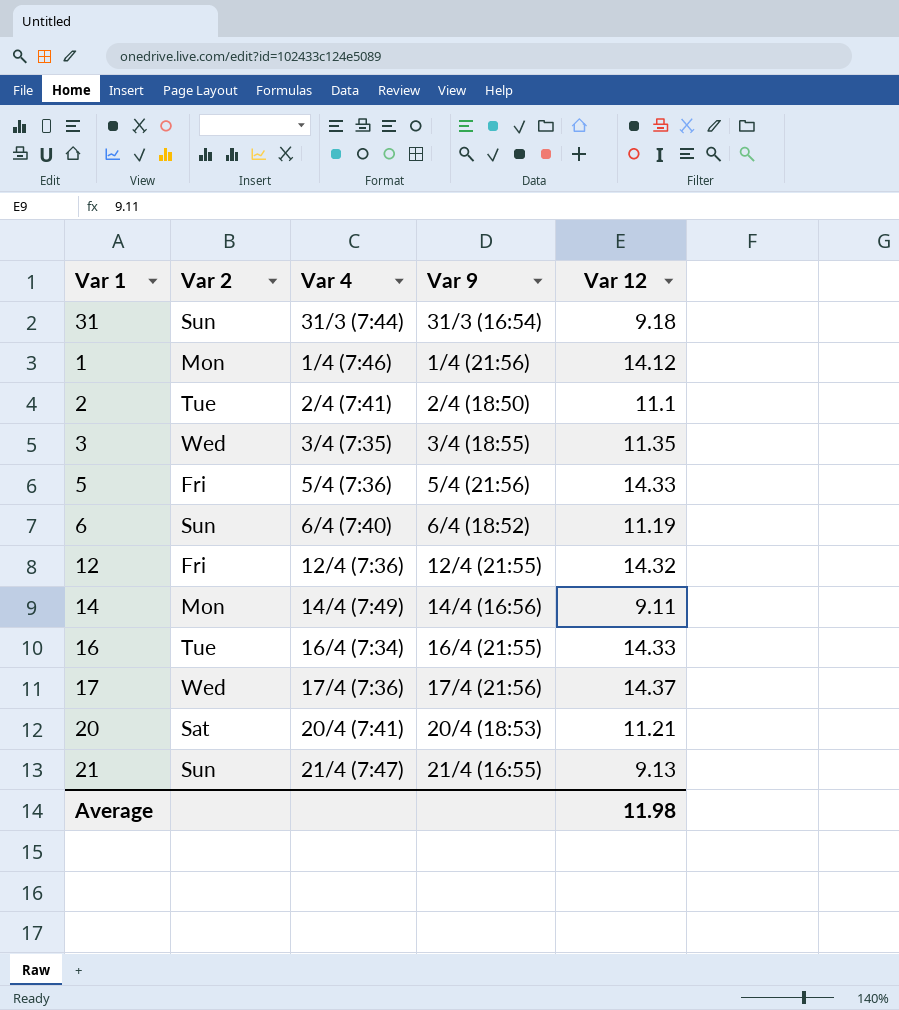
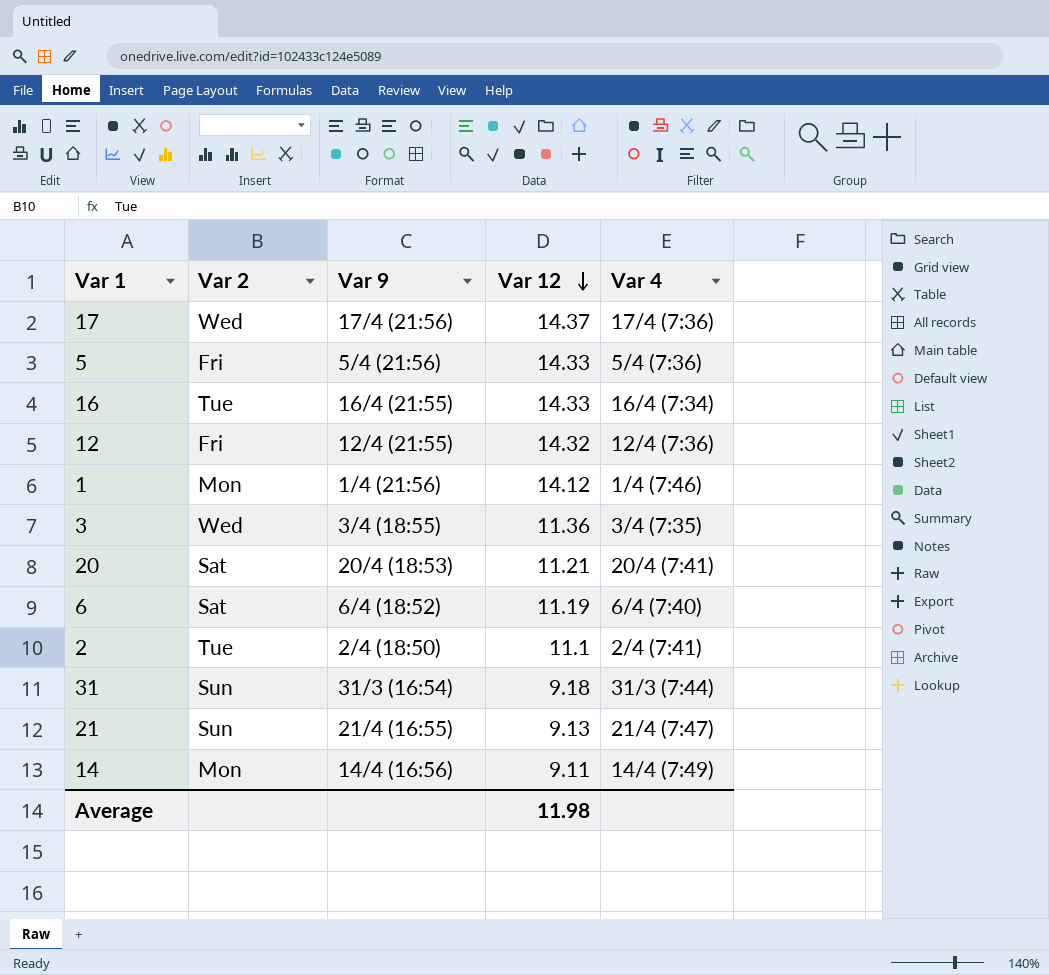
row order: none -> Var 12 descending
column Var 4 | position: 3 -> 5
3 | Var 12: 11.35 -> 11.36
6 | Var 2: Sun -> Sat

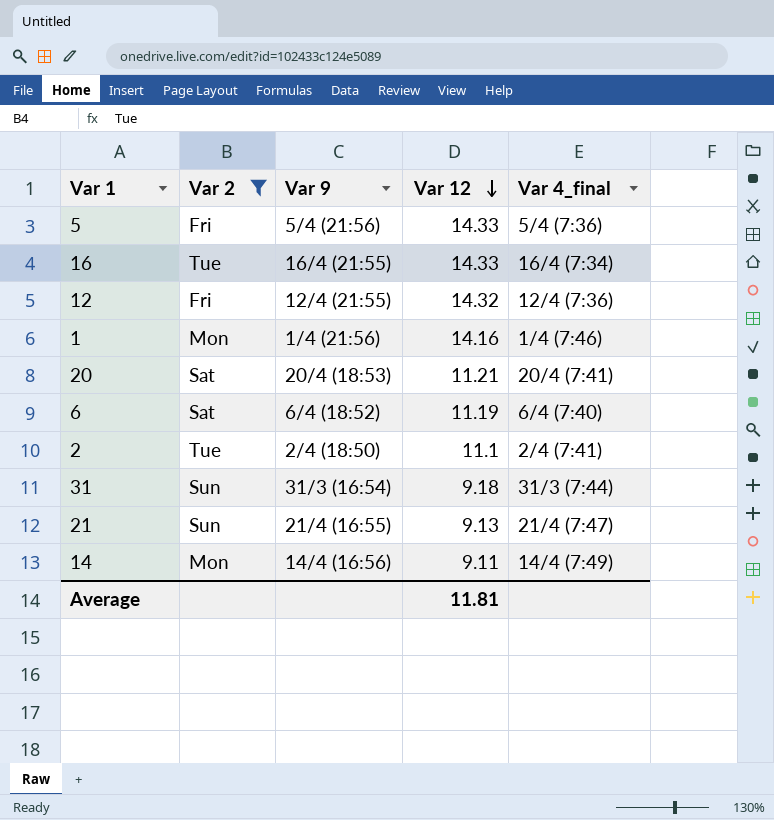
filter: none -> Var 2 != Wed
column name: Var 4 -> Var 4_final
1 | Var 12: 14.12 -> 14.16
Average | Var 12: 11.98 -> 11.81

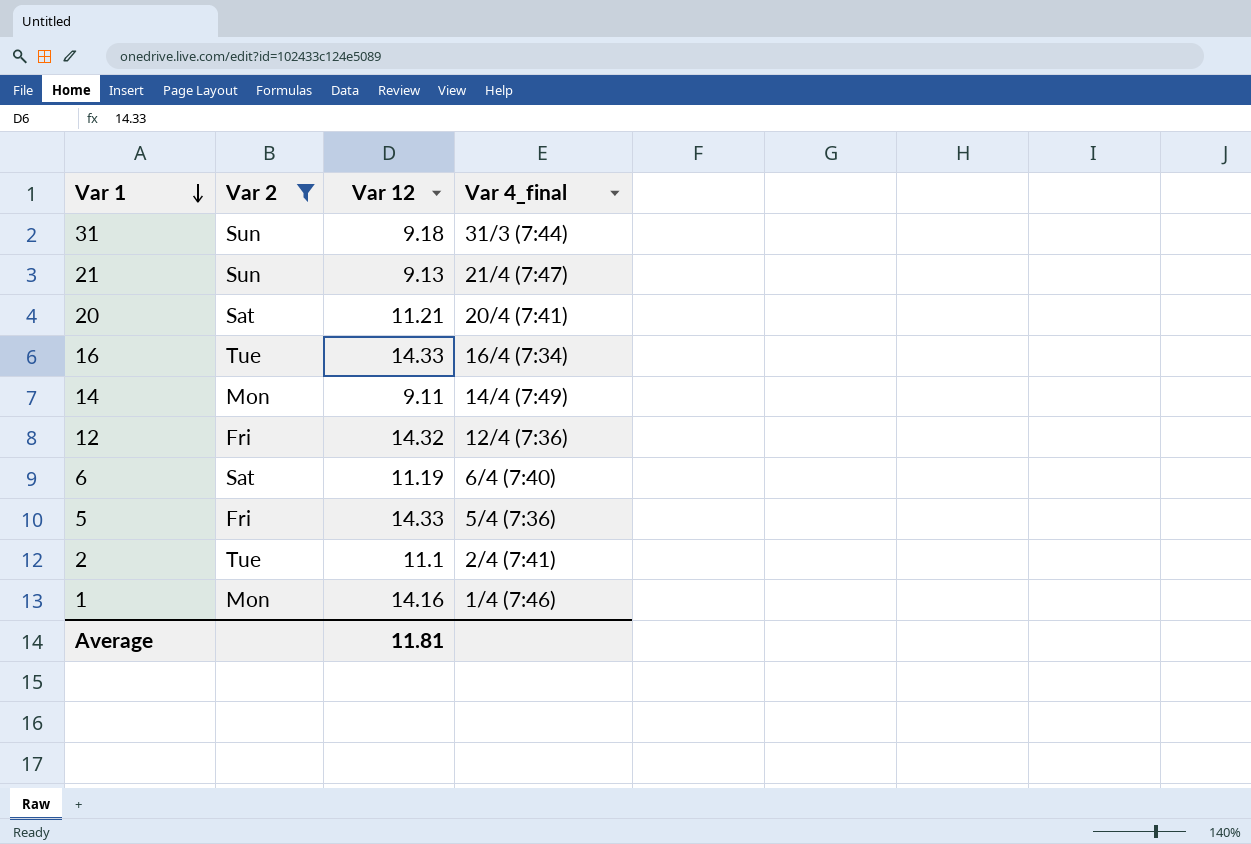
row order: Var 12 descending -> Var 1 descending
column Var 9 | position: 3 -> none

